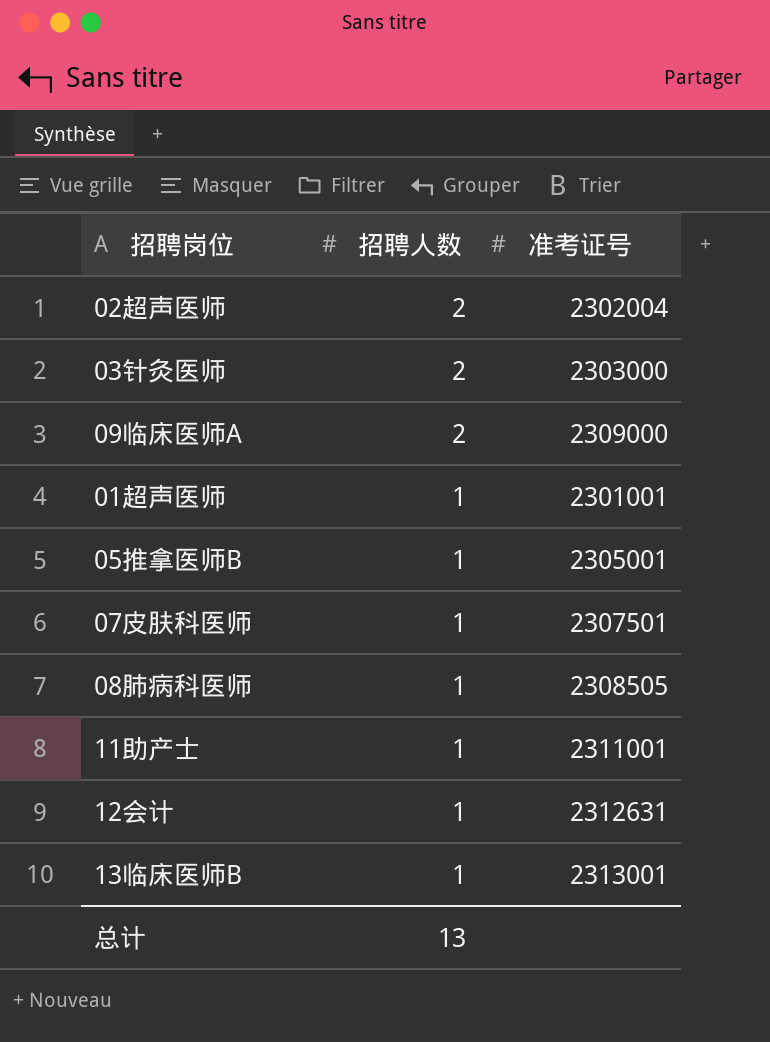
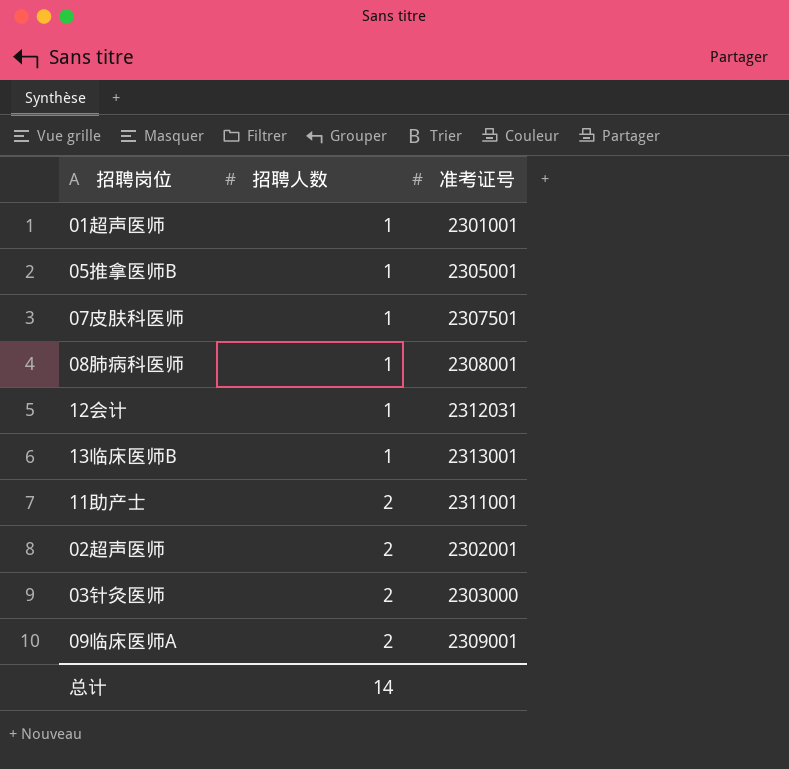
row order: 招聘人数 descending -> 招聘人数 ascending
08肺病科医师 | 准考证号: 2308505 -> 2308001
12会计 | 准考证号: 2312631 -> 2312031
11助产士 | 招聘人数: 1 -> 2
02超声医师 | 准考证号: 2302004 -> 2302001
09临床医师A | 准考证号: 2309000 -> 2309001
总计 | 招聘人数: 13 -> 14

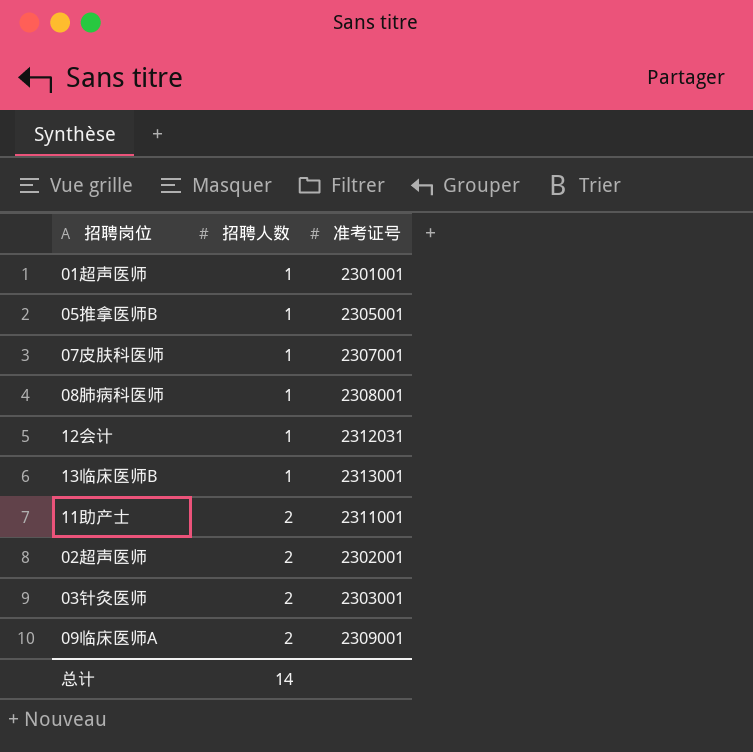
07皮肤科医师 | 准考证号: 2307501 -> 2307001
03针灸医师 | 准考证号: 2303000 -> 2303001

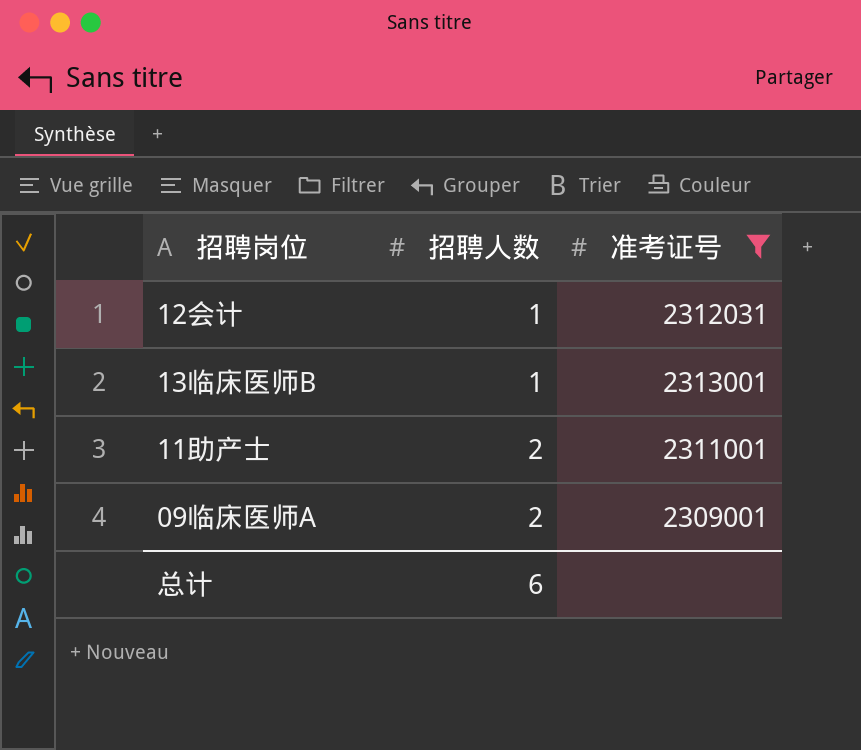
filter: none -> 准考证号 >= 2309001
总计 | 招聘人数: 14 -> 6

